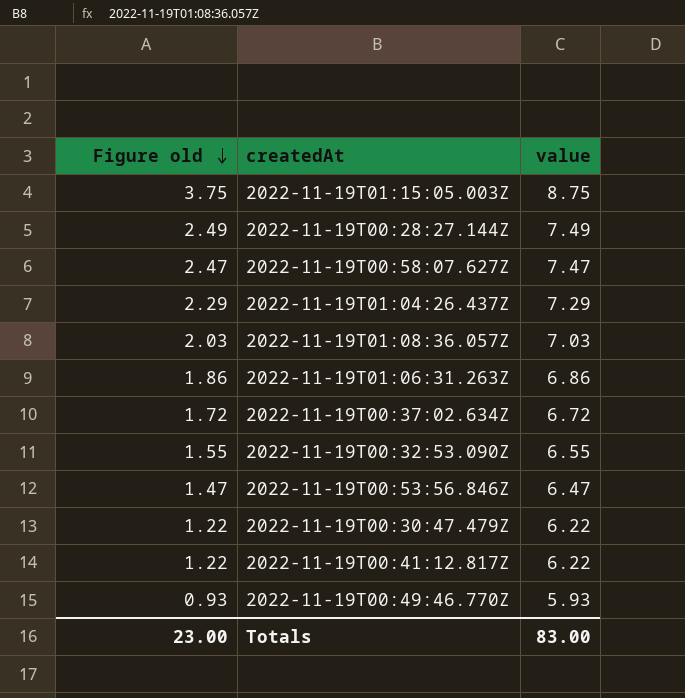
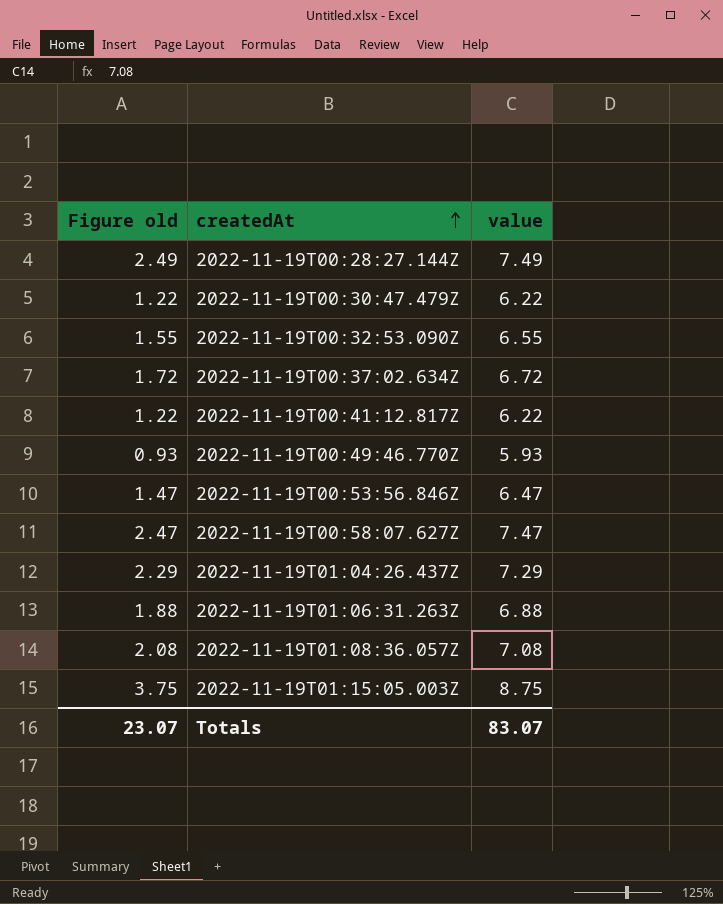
row order: Figure old descending -> createdAt ascending
2022-11-19T01:06:31.263Z | Figure old: 1.86 -> 1.88
2022-11-19T01:06:31.263Z | value: 6.86 -> 6.88
2022-11-19T01:08:36.057Z | Figure old: 2.03 -> 2.08
2022-11-19T01:08:36.057Z | value: 7.03 -> 7.08
Totals | Figure old: 23.00 -> 23.07
Totals | value: 83.00 -> 83.07

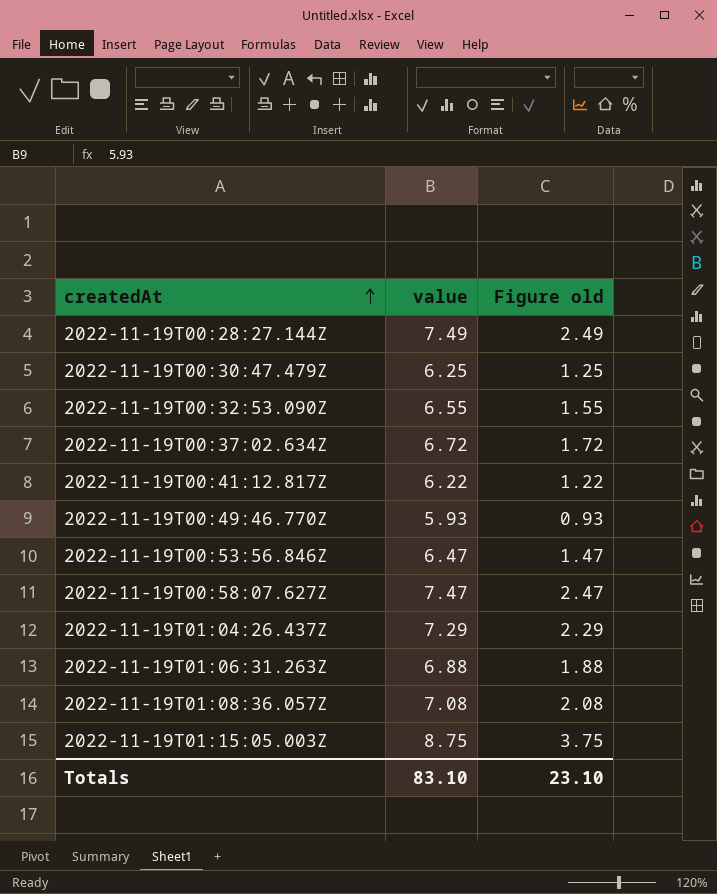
column Figure old | position: 1 -> 3
2022-11-19T00:30:47.479Z | value: 6.22 -> 6.25
2022-11-19T00:30:47.479Z | Figure old: 1.22 -> 1.25
Totals | value: 83.07 -> 83.10
Totals | Figure old: 23.07 -> 23.10

